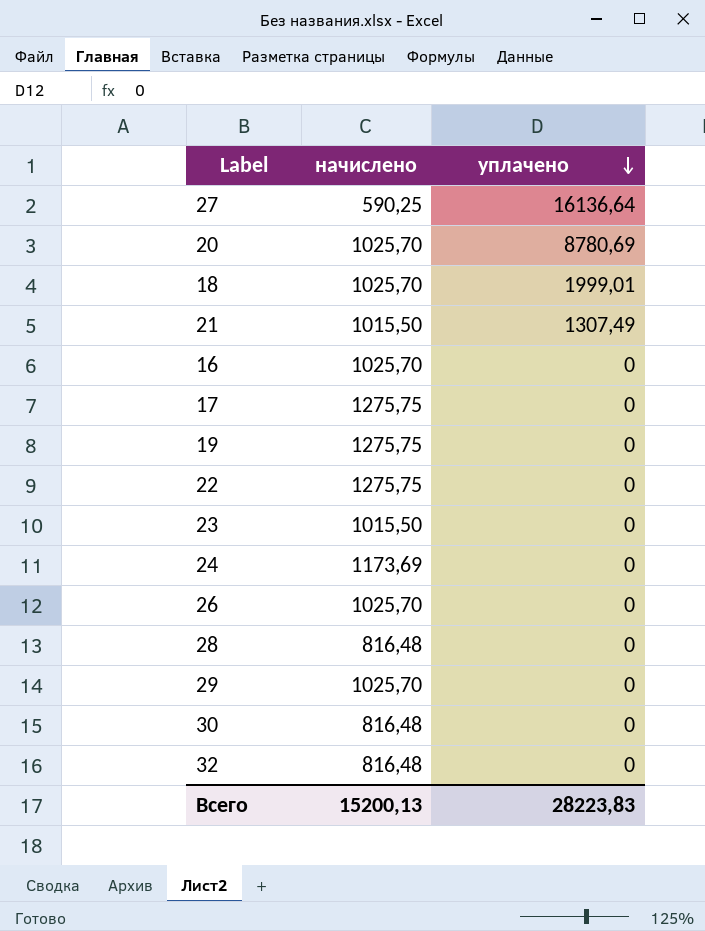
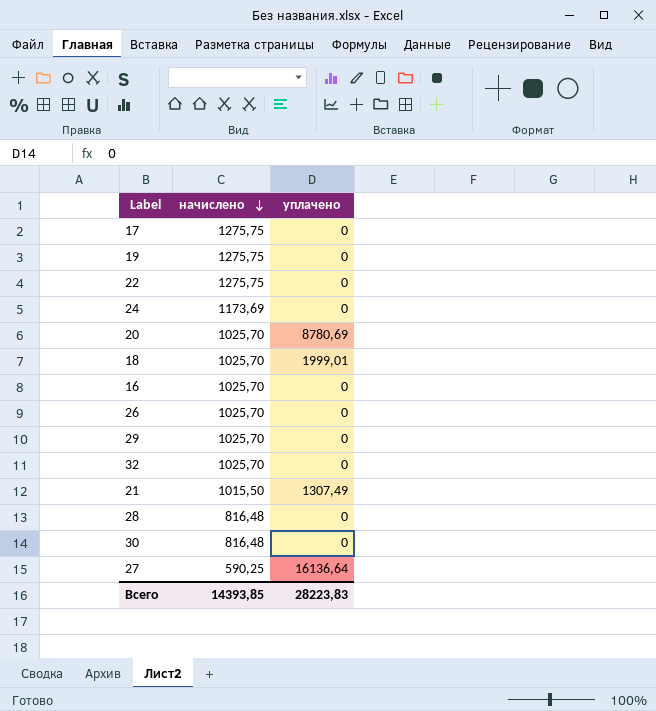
row order: уплачено descending -> начислено descending
row 23: 1015,50 | 0 -> none
32 | начислено: 816,48 -> 1025,70
Всего | начислено: 15200,13 -> 14393,85

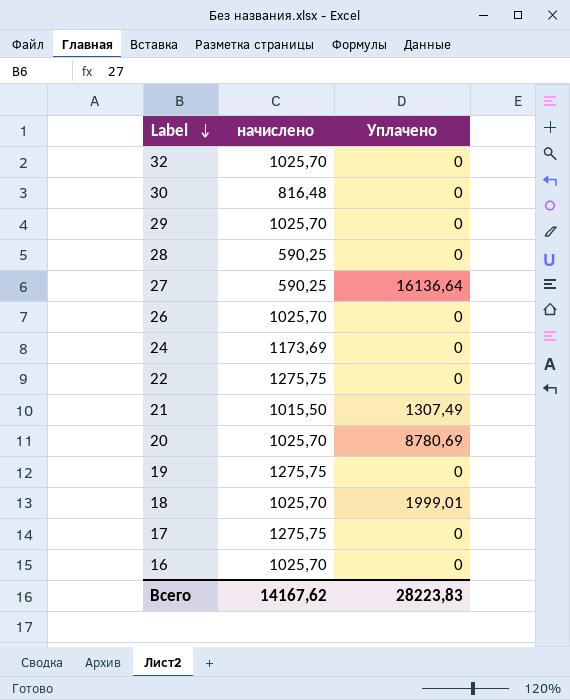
row order: начислено descending -> Label descending
column name: уплачено -> Уплачено
28 | начислено: 816,48 -> 590,25
Всего | начислено: 14393,85 -> 14167,62

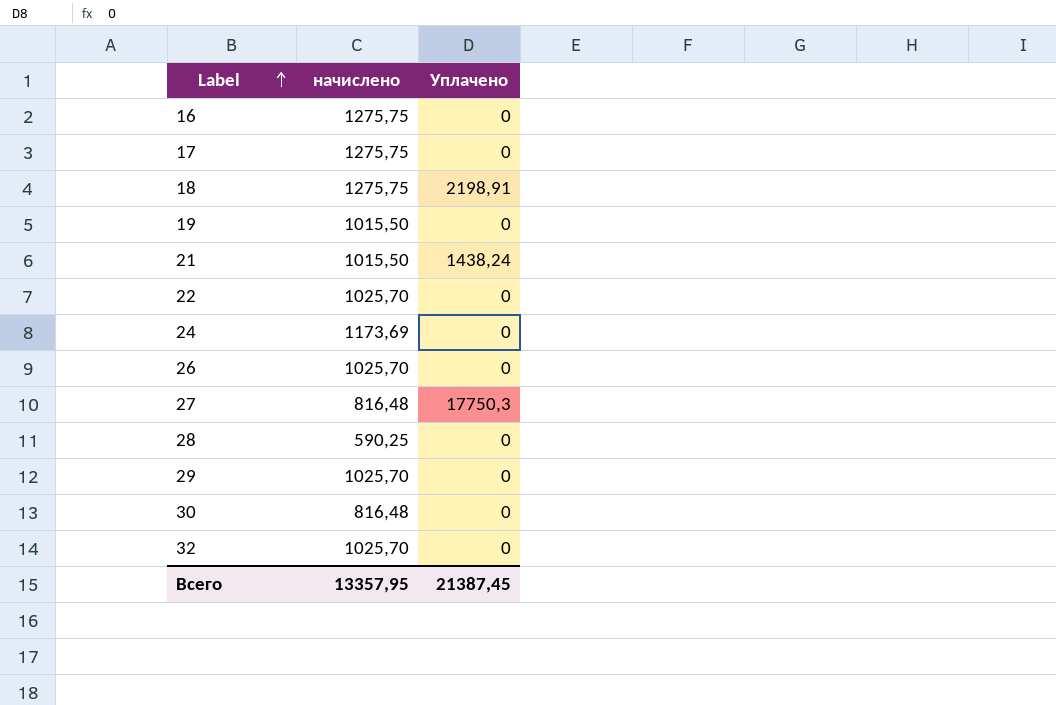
row order: Label descending -> Label ascending
row 20: 1025,70 | 8780,69 -> none
16 | начислено: 1025,70 -> 1275,75
18 | начислено: 1025,70 -> 1275,75
18 | Уплачено: 1999,01 -> 2198,91
19 | начислено: 1275,75 -> 1015,50
21 | Уплачено: 1307,49 -> 1438,24
22 | начислено: 1275,75 -> 1025,70
27 | начислено: 590,25 -> 816,48
27 | Уплачено: 16136,64 -> 17750,3
Всего | начислено: 14167,62 -> 13357,95
Всего | Уплачено: 28223,83 -> 21387,45

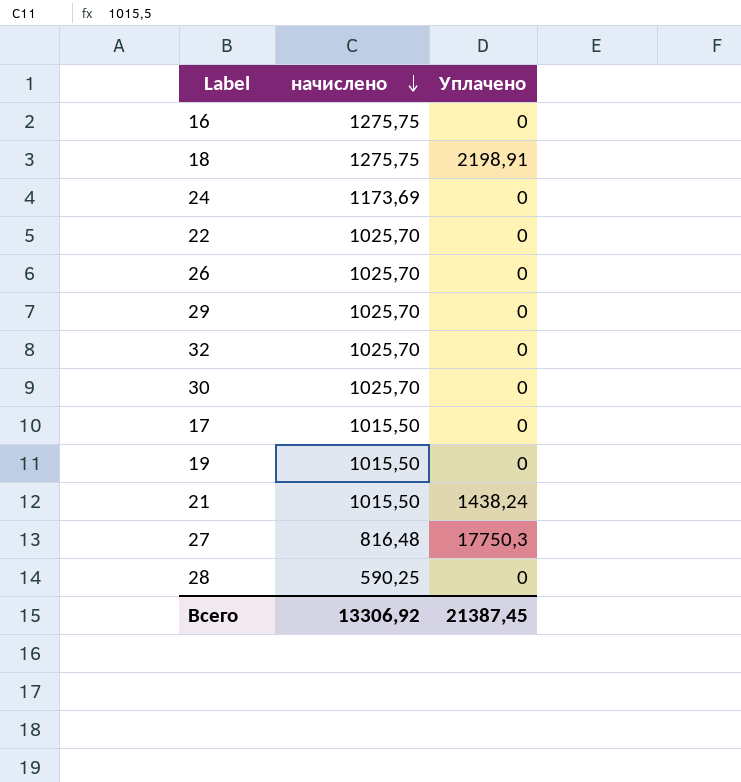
row order: Label ascending -> начислено descending
30 | начислено: 816,48 -> 1025,70
17 | начислено: 1275,75 -> 1015,50
Всего | начислено: 13357,95 -> 13306,92

